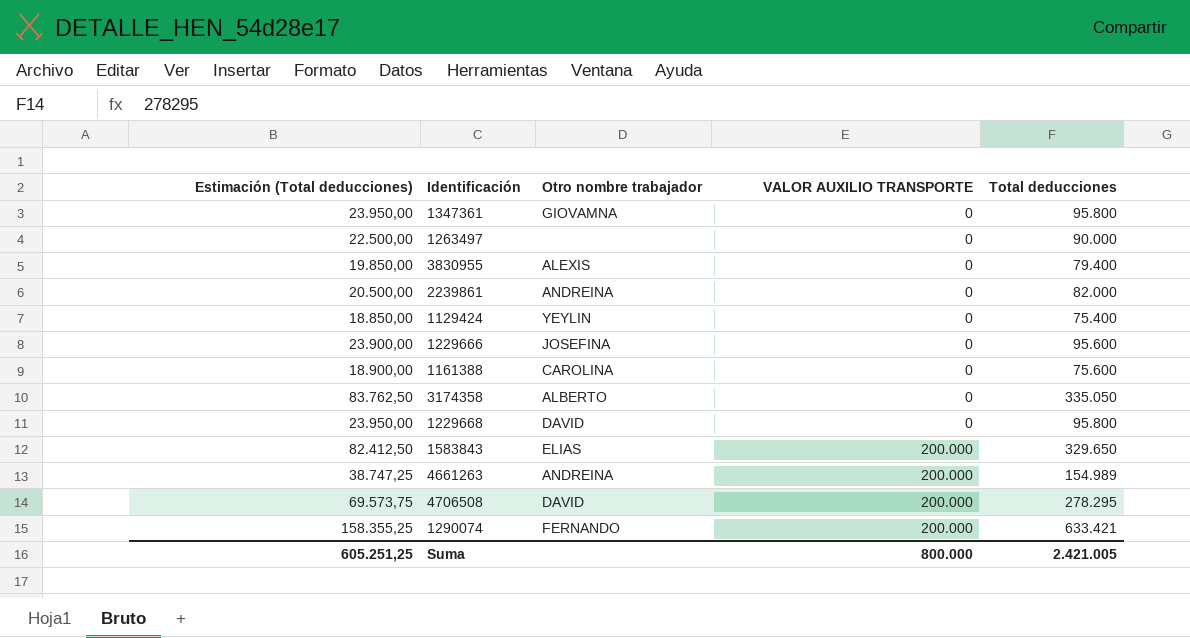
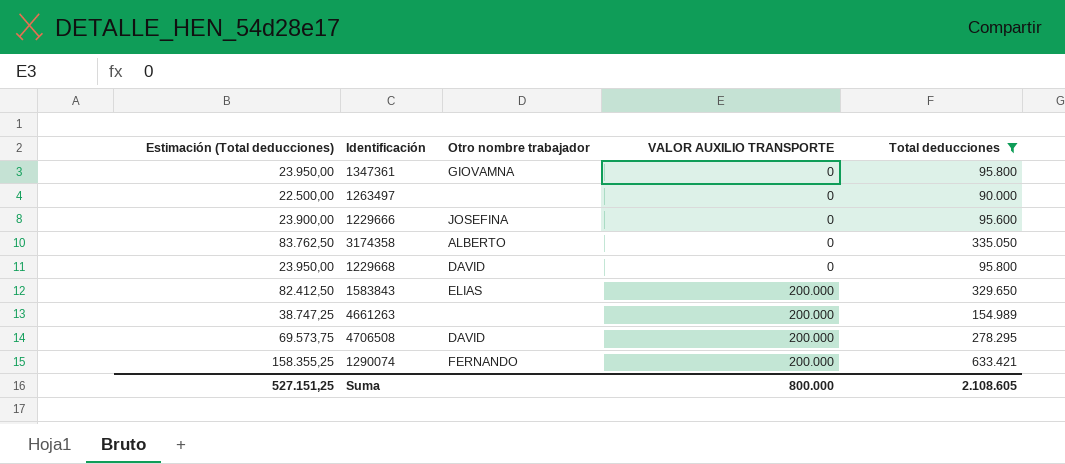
filter: none -> Total deducciones >= 90.000
4661263 | Otro nombre trabajador: ANDREINA -> none
Suma | Estimación (Total deducciones): 605.251,25 -> 527.151,25
Suma | Total deducciones: 2.421.005 -> 2.108.605

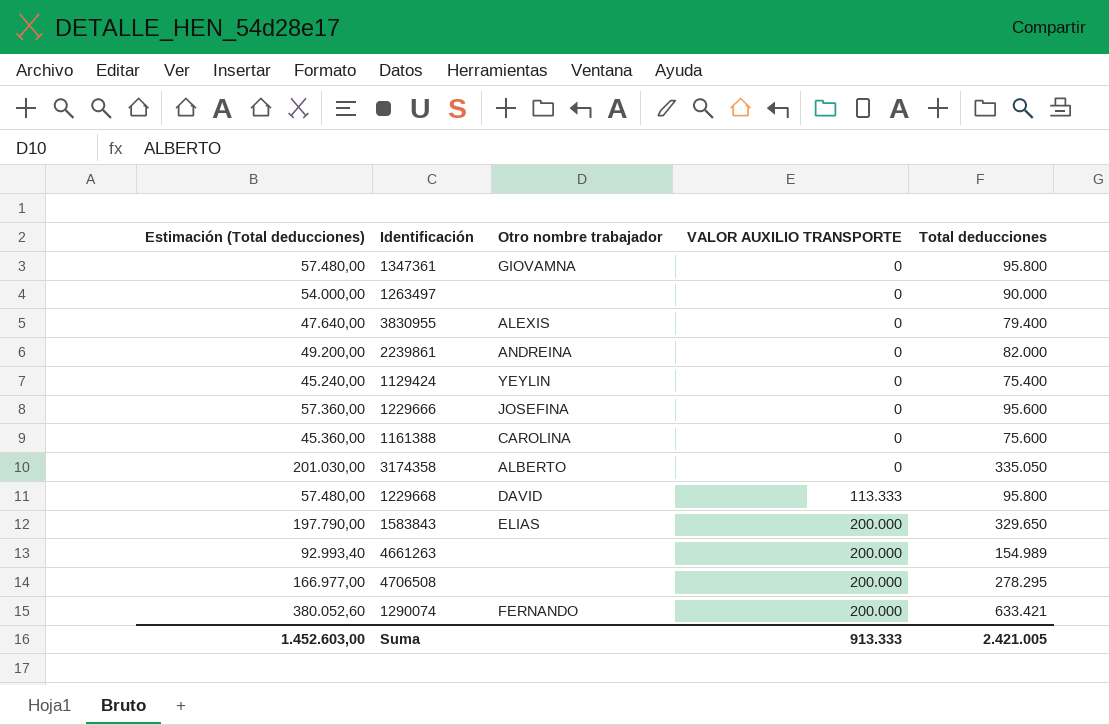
filter: Total deducciones >= 90.000 -> none
column Estimación (Total deducciones) | formula: [Total deducciones] * 0,25 -> [Total deducciones] * 0,6
1229668 | VALOR AUXILIO TRANSPORTE: 0 -> 113.333
4706508 | Otro nombre trabajador: DAVID -> none
Suma | Estimación (Total deducciones): 527.151,25 -> 1.452.603,00
Suma | VALOR AUXILIO TRANSPORTE: 800.000 -> 913.333
Suma | Total deducciones: 2.108.605 -> 2.421.005

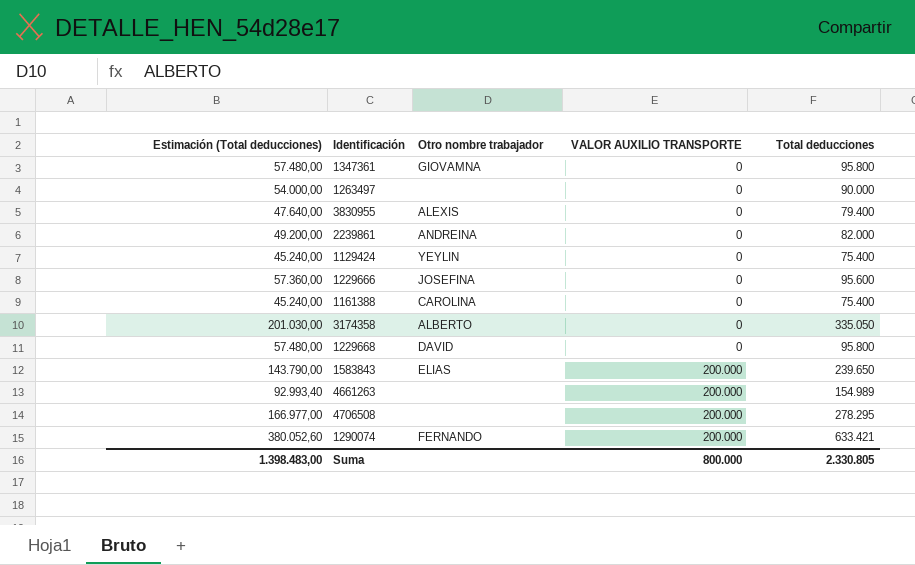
1161388 | Estimación (Total deducciones): 45.360,00 -> 45.240,00
1161388 | Total deducciones: 75.600 -> 75.400
1229668 | VALOR AUXILIO TRANSPORTE: 113.333 -> 0
1583843 | Estimación (Total deducciones): 197.790,00 -> 143.790,00
1583843 | Total deducciones: 329.650 -> 239.650
Suma | Estimación (Total deducciones): 1.452.603,00 -> 1.398.483,00
Suma | VALOR AUXILIO TRANSPORTE: 913.333 -> 800.000
Suma | Total deducciones: 2.421.005 -> 2.330.805

